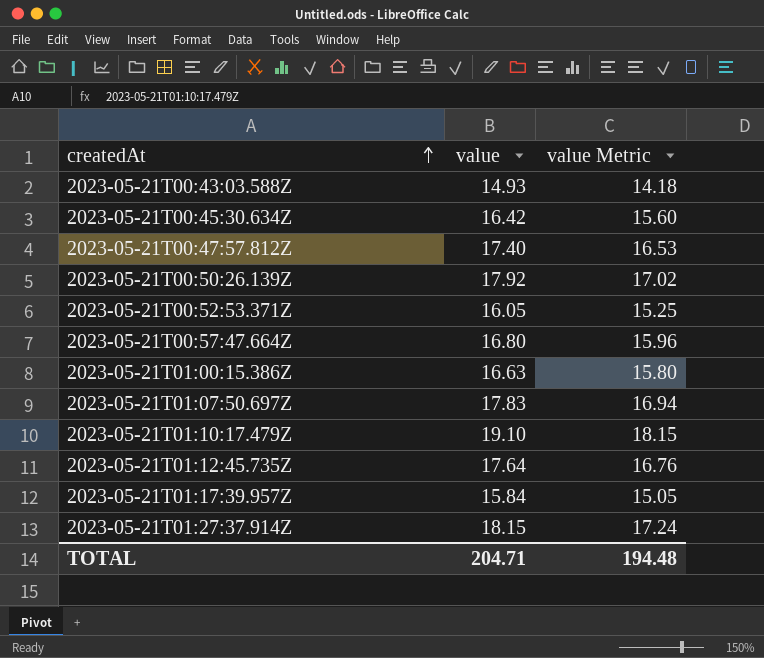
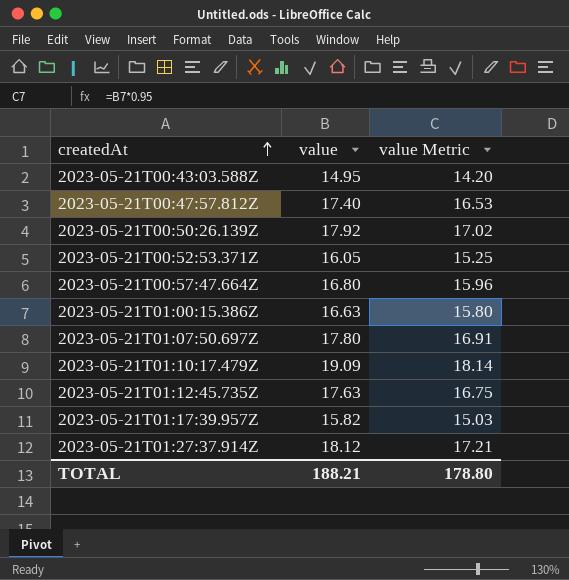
row 2023-05-21T00:45:30.634Z: 16.42 | 15.60 -> none
2023-05-21T00:43:03.588Z | value: 14.93 -> 14.95
2023-05-21T00:43:03.588Z | value Metric: 14.18 -> 14.20
2023-05-21T01:07:50.697Z | value: 17.83 -> 17.80
2023-05-21T01:07:50.697Z | value Metric: 16.94 -> 16.91
2023-05-21T01:10:17.479Z | value: 19.10 -> 19.09
2023-05-21T01:10:17.479Z | value Metric: 18.15 -> 18.14
2023-05-21T01:12:45.735Z | value: 17.64 -> 17.63
2023-05-21T01:12:45.735Z | value Metric: 16.76 -> 16.75
2023-05-21T01:17:39.957Z | value: 15.84 -> 15.82
2023-05-21T01:17:39.957Z | value Metric: 15.05 -> 15.03
2023-05-21T01:27:37.914Z | value: 18.15 -> 18.12
2023-05-21T01:27:37.914Z | value Metric: 17.24 -> 17.21
TOTAL | value: 204.71 -> 188.21
TOTAL | value Metric: 194.48 -> 178.80

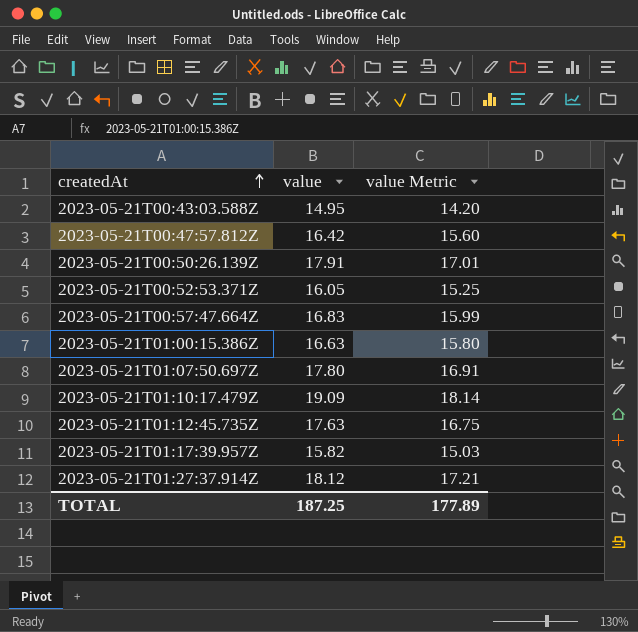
2023-05-21T00:47:57.812Z | value: 17.40 -> 16.42
2023-05-21T00:47:57.812Z | value Metric: 16.53 -> 15.60
2023-05-21T00:50:26.139Z | value: 17.92 -> 17.91
2023-05-21T00:50:26.139Z | value Metric: 17.02 -> 17.01
2023-05-21T00:57:47.664Z | value: 16.80 -> 16.83
2023-05-21T00:57:47.664Z | value Metric: 15.96 -> 15.99
TOTAL | value: 188.21 -> 187.25
TOTAL | value Metric: 178.80 -> 177.89

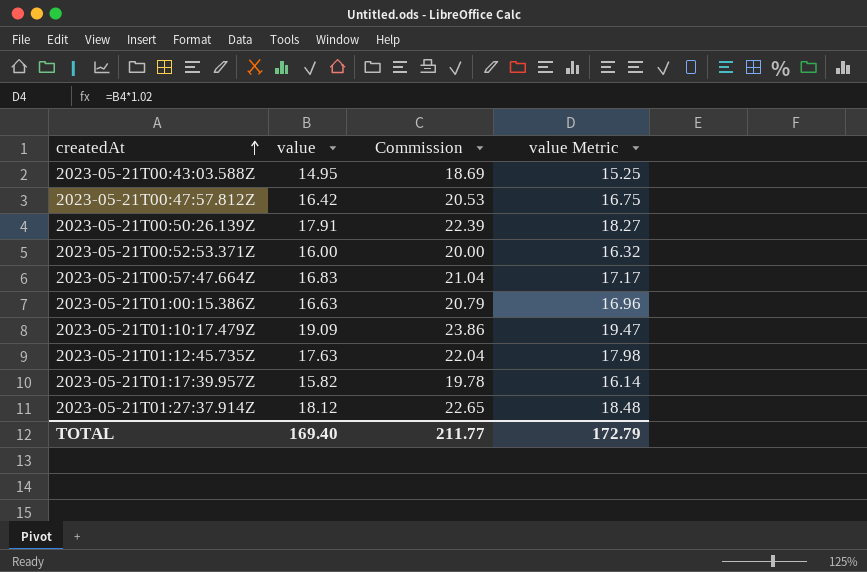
column Commission | formula: none -> [value] * 1.25
column value Metric | formula: [value] * 0.95 -> [value] * 1.02
row 2023-05-21T01:07:50.697Z: 17.80 | 16.91 -> none
2023-05-21T00:52:53.371Z | value: 16.05 -> 16.00
TOTAL | value: 187.25 -> 169.40
TOTAL | value Metric: 177.89 -> 172.79

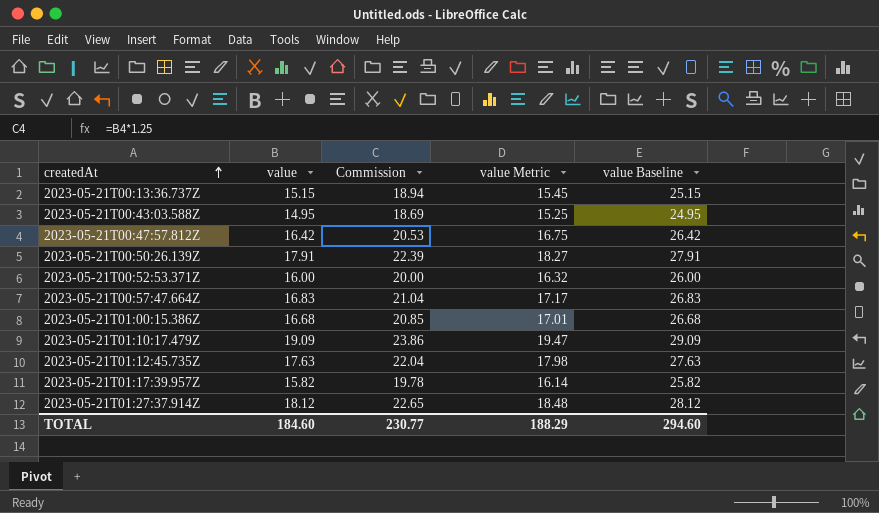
column value Baseline | formula: none -> [value] + 10
row 2023-05-21T00:13:36.737Z: none -> 15.15 | 18.94 | 15.45 | 25.15
2023-05-21T01:00:15.386Z | value: 16.63 -> 16.68
2023-05-21T01:00:15.386Z | Commission: 20.79 -> 20.85
2023-05-21T01:00:15.386Z | value Metric: 16.96 -> 17.01
TOTAL | value: 169.40 -> 184.60
TOTAL | Commission: 211.77 -> 230.77
TOTAL | value Metric: 172.79 -> 188.29

